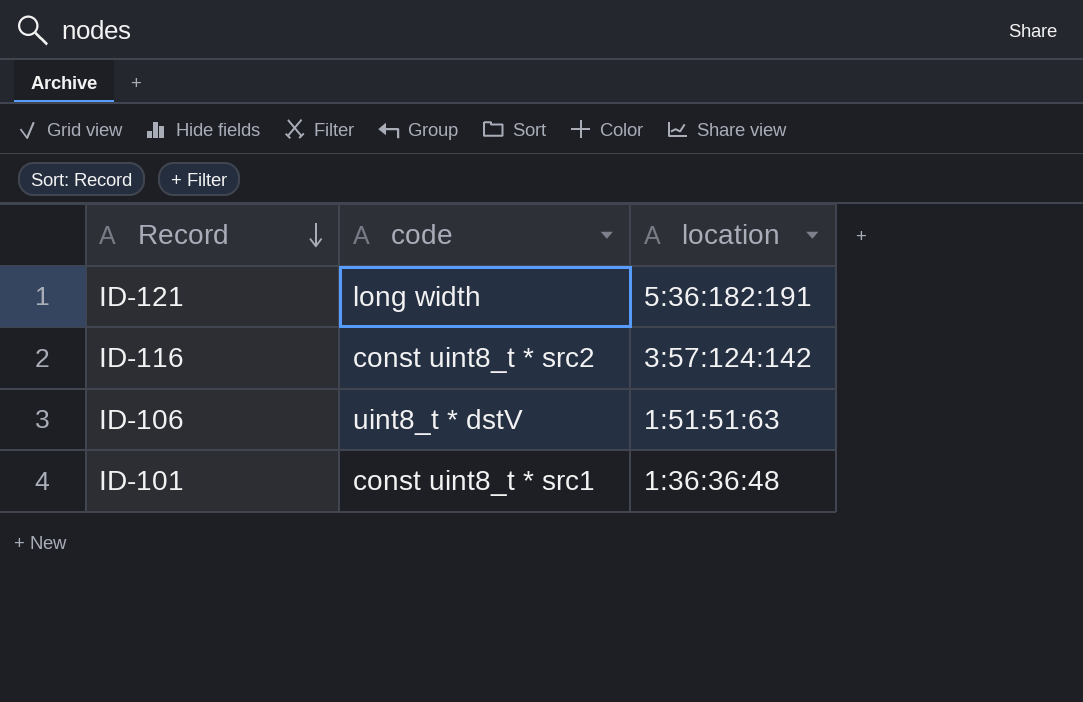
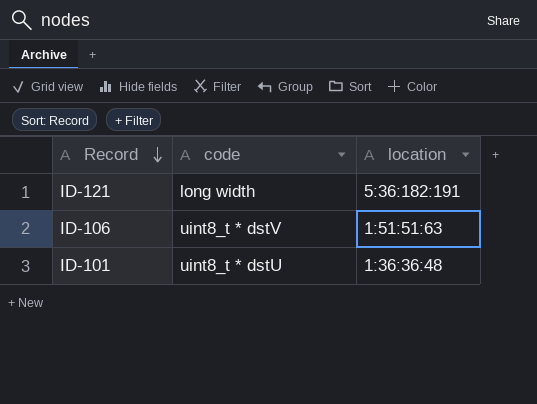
row ID-116: const uint8_t * src2 | 3:57:124:142 -> none
ID-101 | code: const uint8_t * src1 -> uint8_t * dstU

